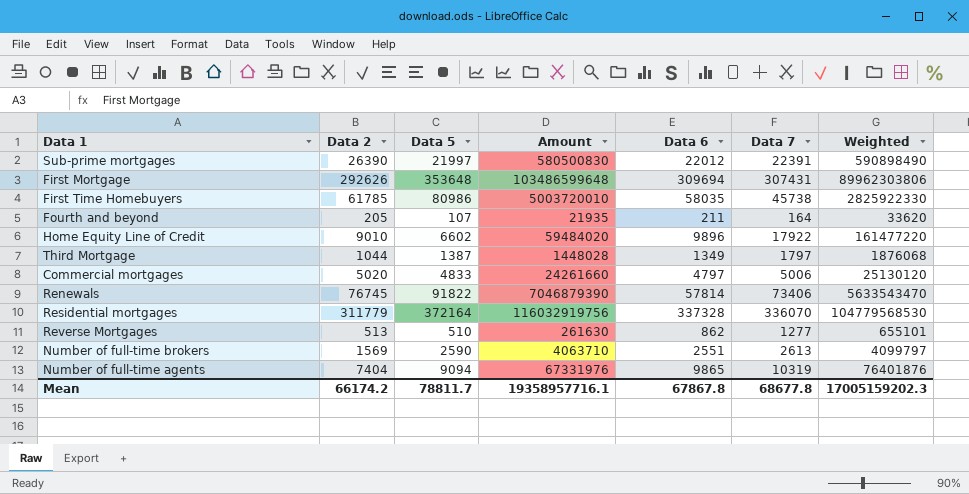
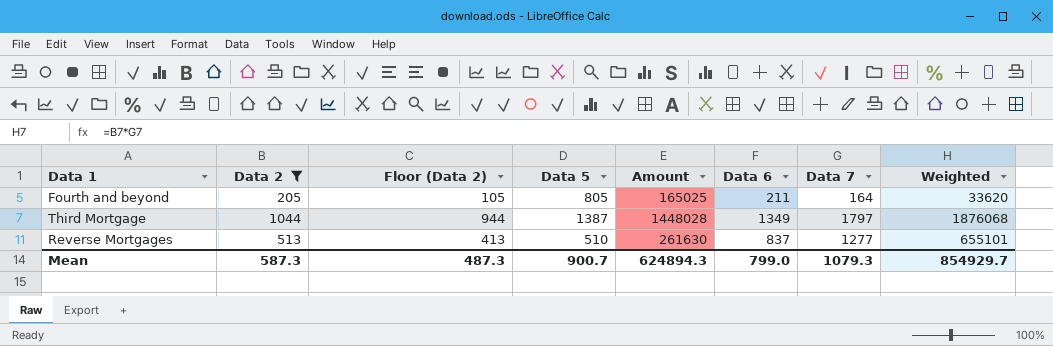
filter: none -> Data 2 <= 1044
column Floor (Data 2) | formula: none -> [Data 2] - 100
Fourth and beyond | Data 5: 107 -> 805
Fourth and beyond | Amount: 21935 -> 165025
Reverse Mortgages | Data 6: 862 -> 837
Mean | Data 2: 66174.2 -> 587.3
Mean | Data 5: 78811.7 -> 900.7
Mean | Amount: 19358957716.1 -> 624894.3
Mean | Data 6: 67867.8 -> 799.0
Mean | Data 7: 68677.8 -> 1079.3
Mean | Weighted: 17005159202.3 -> 854929.7

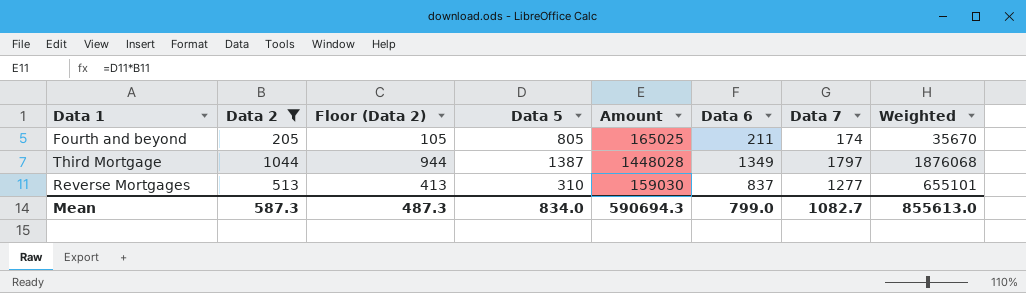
Fourth and beyond | Data 7: 164 -> 174
Fourth and beyond | Weighted: 33620 -> 35670
Reverse Mortgages | Data 5: 510 -> 310
Reverse Mortgages | Amount: 261630 -> 159030
Mean | Data 5: 900.7 -> 834.0
Mean | Amount: 624894.3 -> 590694.3
Mean | Data 7: 1079.3 -> 1082.7
Mean | Weighted: 854929.7 -> 855613.0

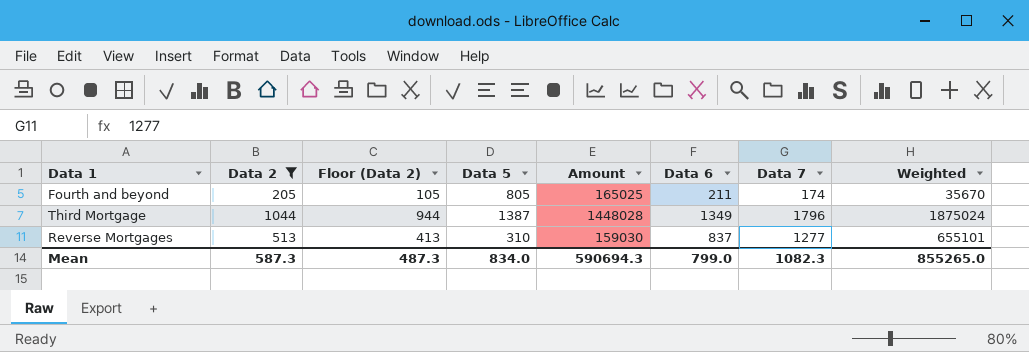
Third Mortgage | Data 7: 1797 -> 1796
Third Mortgage | Weighted: 1876068 -> 1875024
Mean | Data 7: 1082.7 -> 1082.3
Mean | Weighted: 855613.0 -> 855265.0

